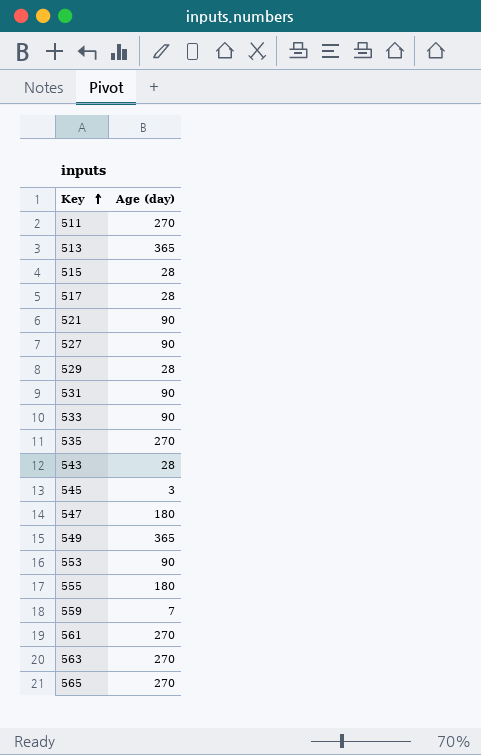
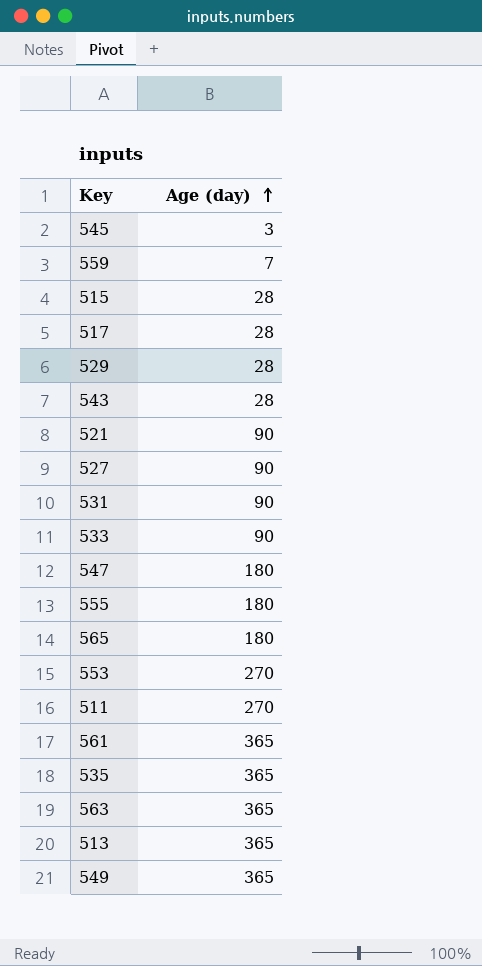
row order: Key ascending -> Age (day) ascending
565 | Age (day): 270 -> 180
553 | Age (day): 90 -> 270
561 | Age (day): 270 -> 365
535 | Age (day): 270 -> 365
563 | Age (day): 270 -> 365

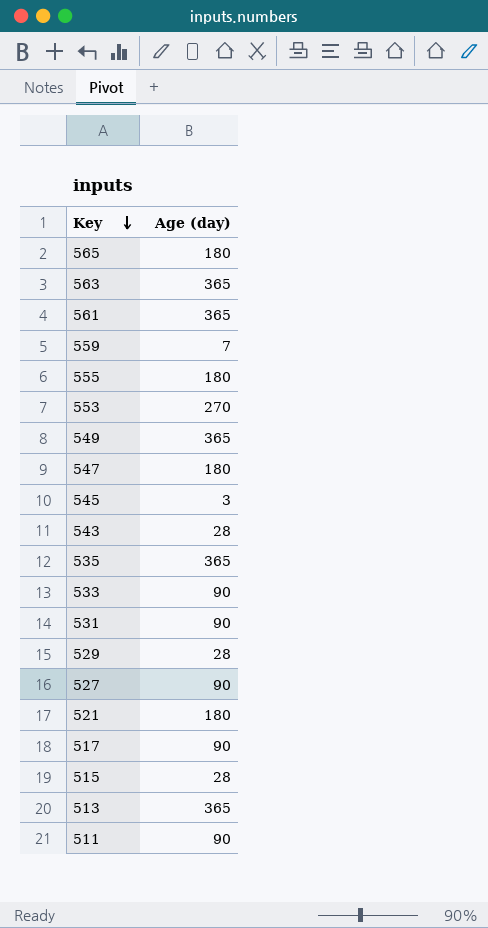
row order: Age (day) ascending -> Key descending
521 | Age (day): 90 -> 180
517 | Age (day): 28 -> 90
511 | Age (day): 270 -> 90

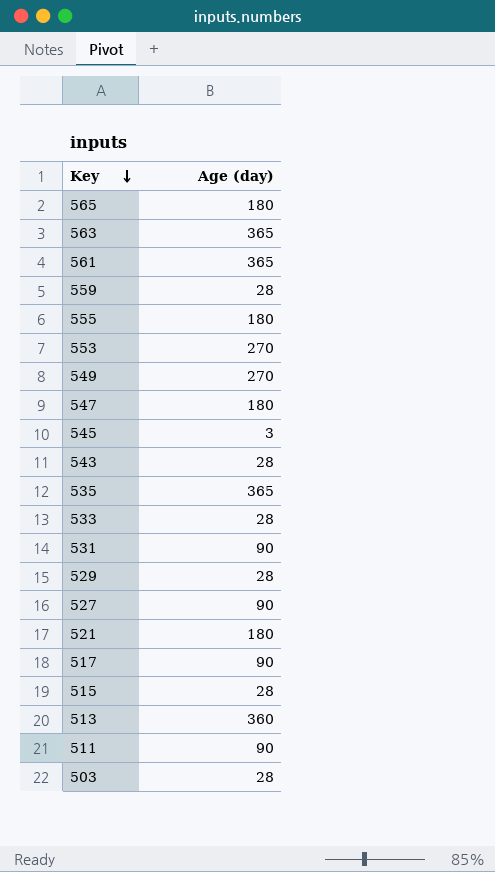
559 | Age (day): 7 -> 28
549 | Age (day): 365 -> 270
533 | Age (day): 90 -> 28
513 | Age (day): 365 -> 360
row 503: none -> 28

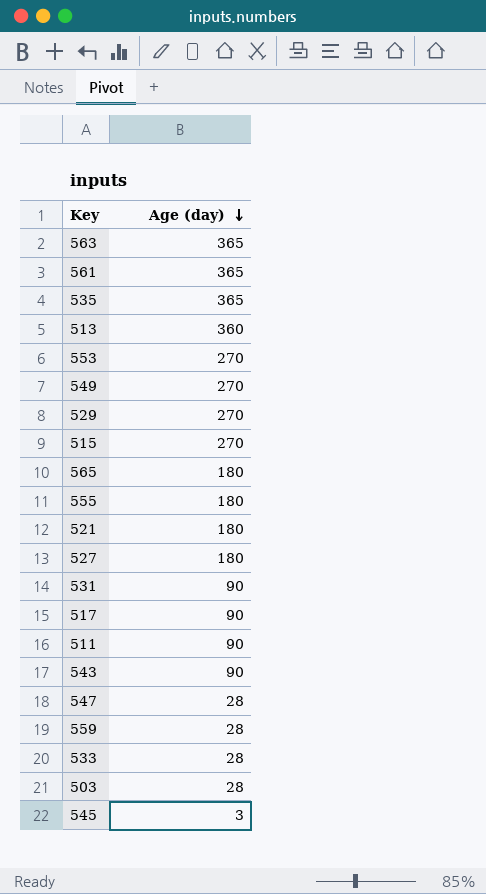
row order: Key descending -> Age (day) descending
529 | Age (day): 28 -> 270
515 | Age (day): 28 -> 270
527 | Age (day): 90 -> 180
543 | Age (day): 28 -> 90
547 | Age (day): 180 -> 28

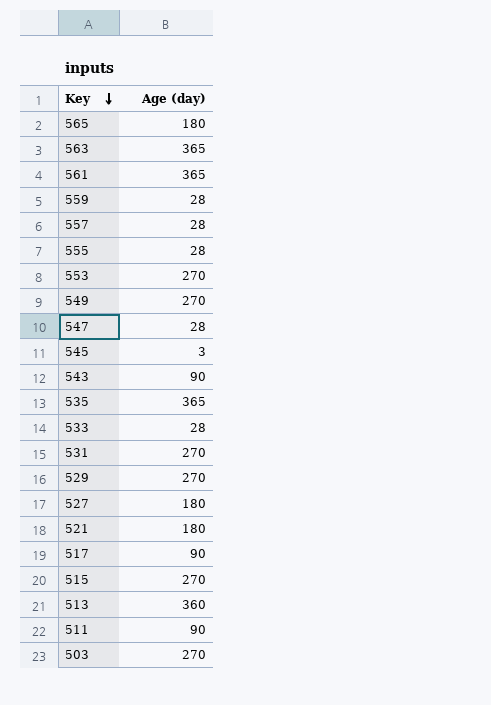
row order: Age (day) descending -> Key descending
row 557: none -> 28
555 | Age (day): 180 -> 28
531 | Age (day): 90 -> 270
503 | Age (day): 28 -> 270

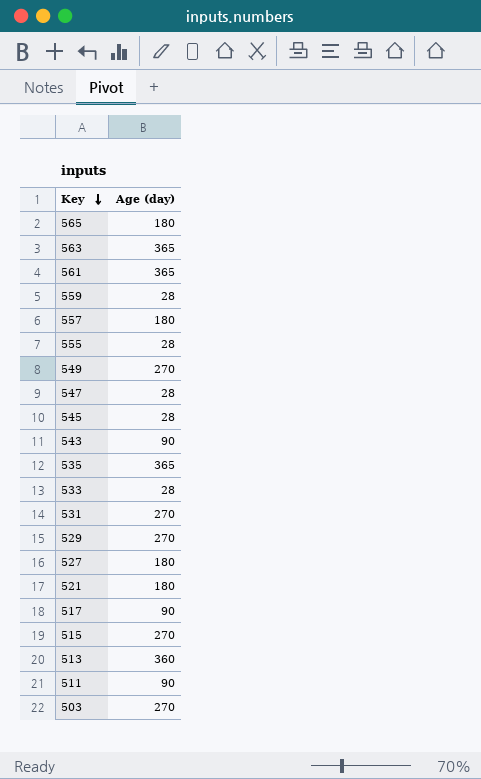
row 553: 270 -> none
557 | Age (day): 28 -> 180
545 | Age (day): 3 -> 28

